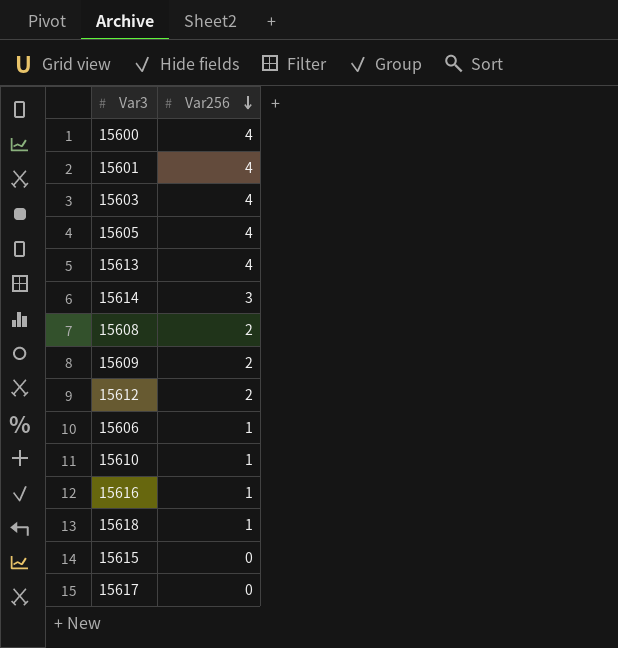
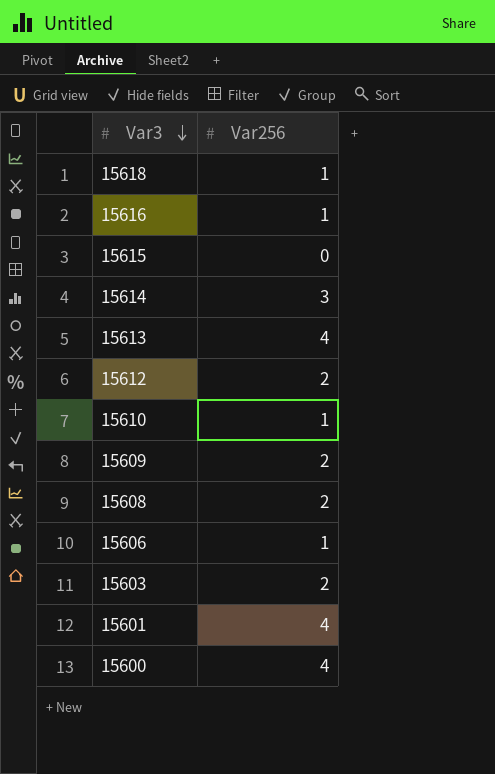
row order: Var256 descending -> Var3 descending
row 15605: 4 -> none
row 15617: 0 -> none
15603 | Var256: 4 -> 2

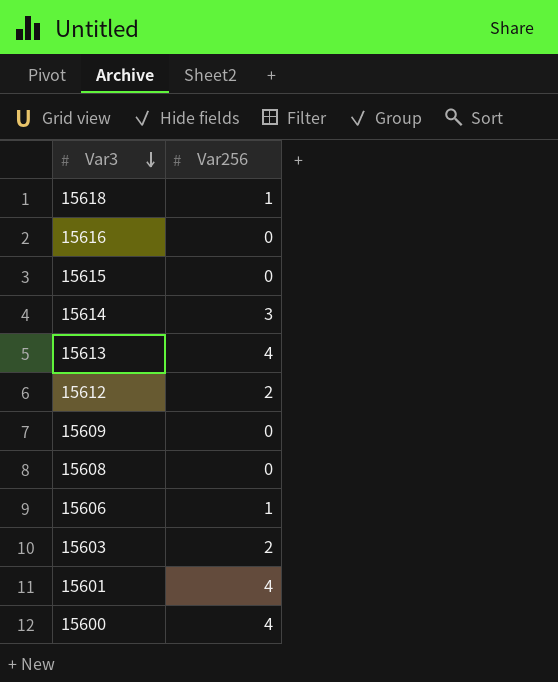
row 15610: 1 -> none
15616 | Var256: 1 -> 0
15609 | Var256: 2 -> 0
15608 | Var256: 2 -> 0

